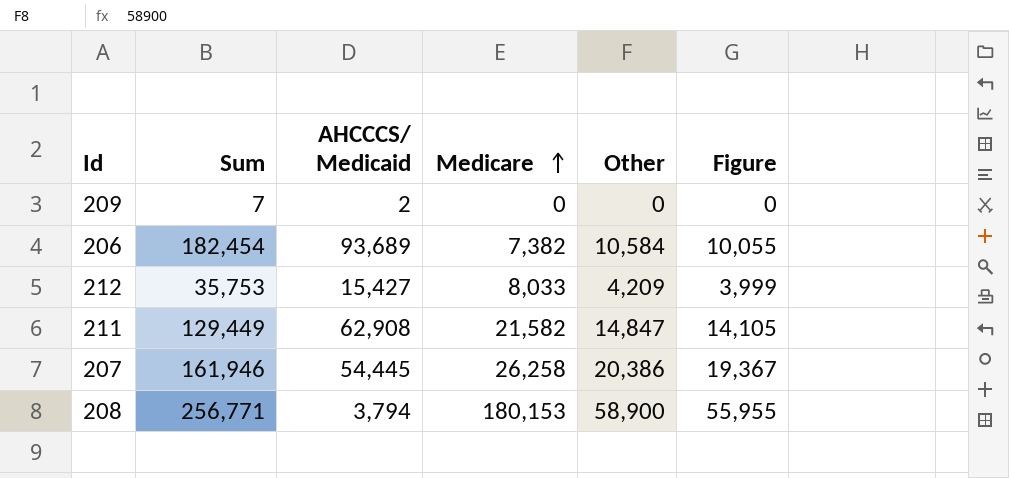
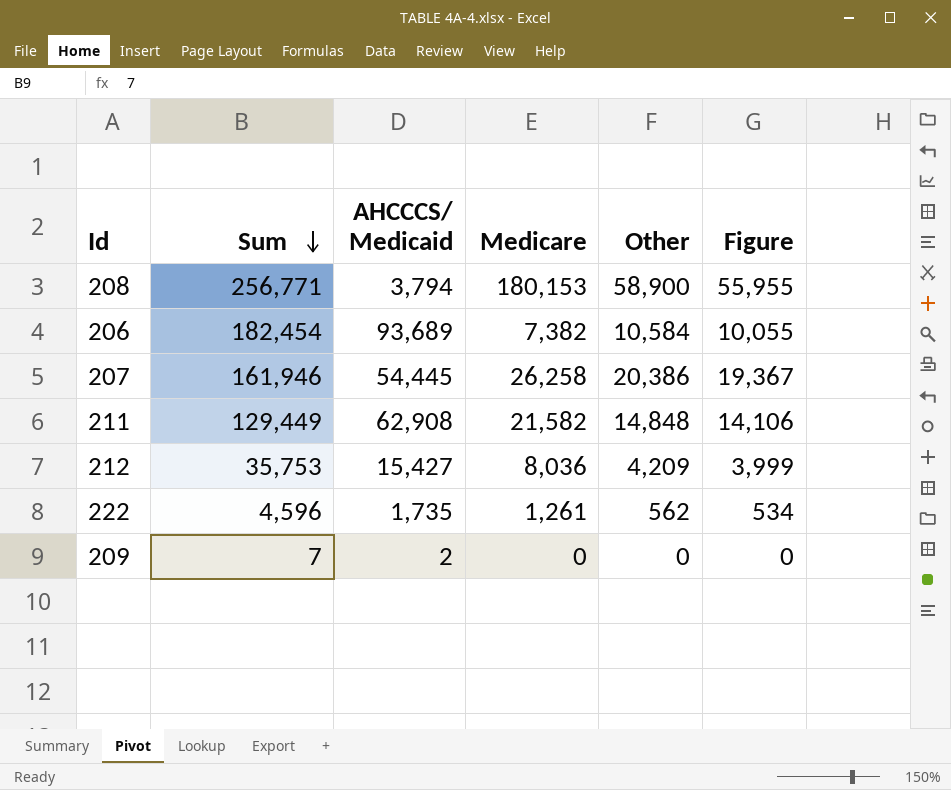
row order: Medicare ascending -> Sum descending
211 | Other: 14,847 -> 14,848
211 | Figure: 14,105 -> 14,106
212 | Medicare: 8,033 -> 8,036
row 222: none -> 4,596 | 1,735 | 1,261 | 562 | 534

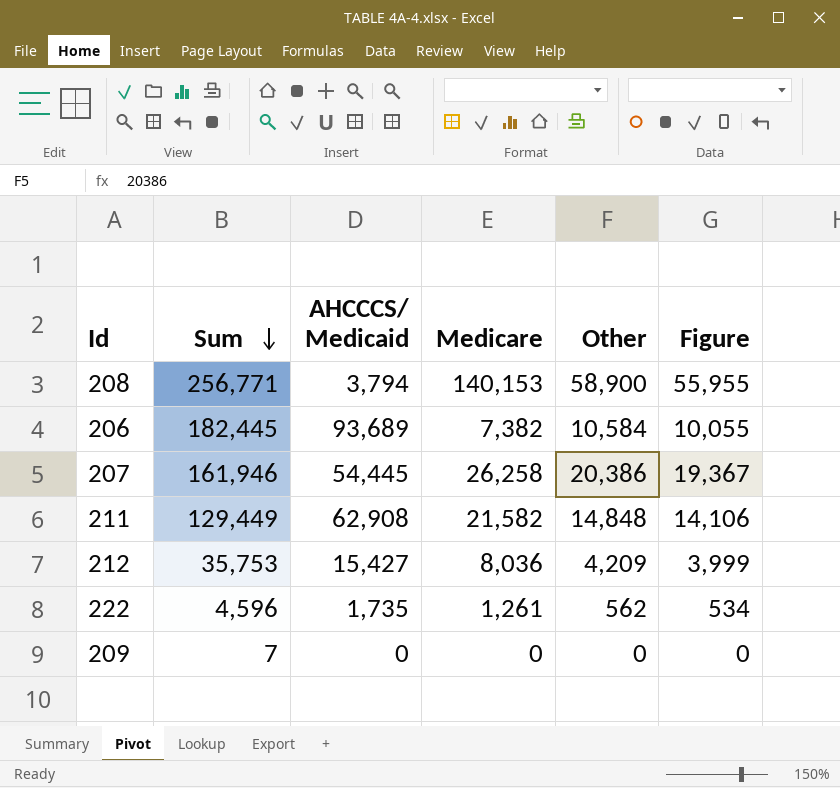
208 | Medicare: 180,153 -> 140,153
206 | Sum: 182,454 -> 182,445
209 | AHCCCS/ Medicaid: 2 -> 0

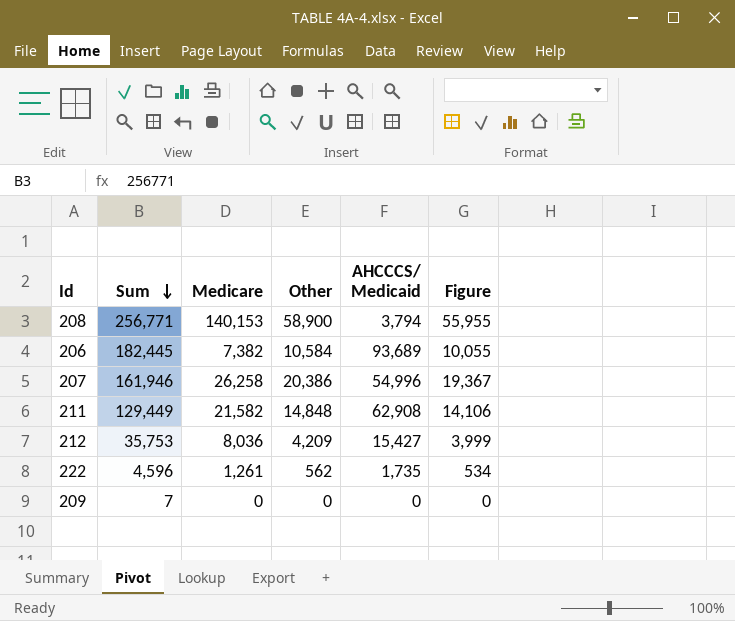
column AHCCCS/ Medicaid | position: 3 -> 5
207 | AHCCCS/ Medicaid: 54,445 -> 54,996

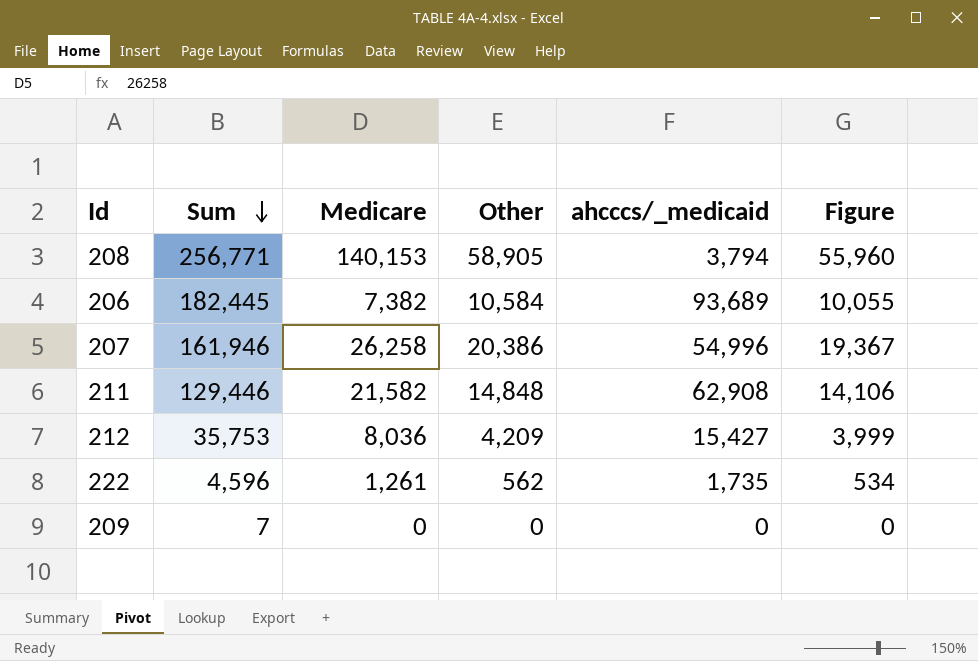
column name: AHCCCS/ Medicaid -> ahcccs/_medicaid
208 | Other: 58,900 -> 58,905
208 | Figure: 55,955 -> 55,960
211 | Sum: 129,449 -> 129,446

